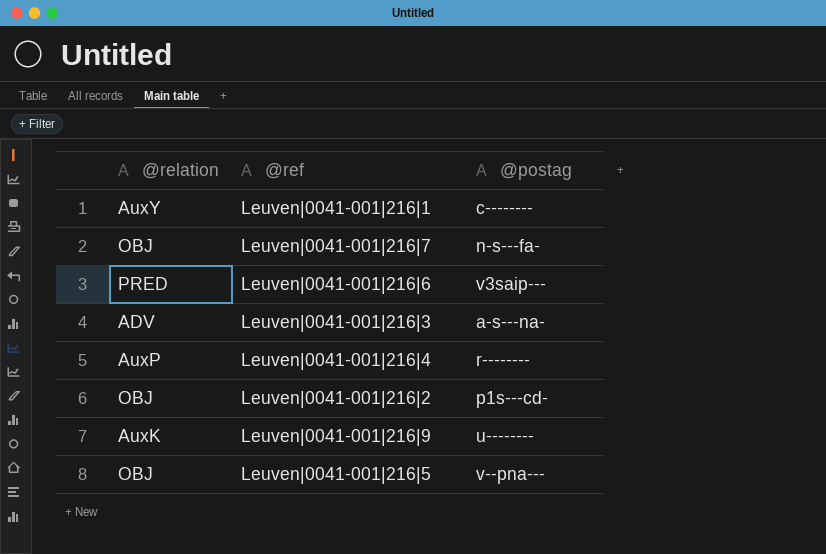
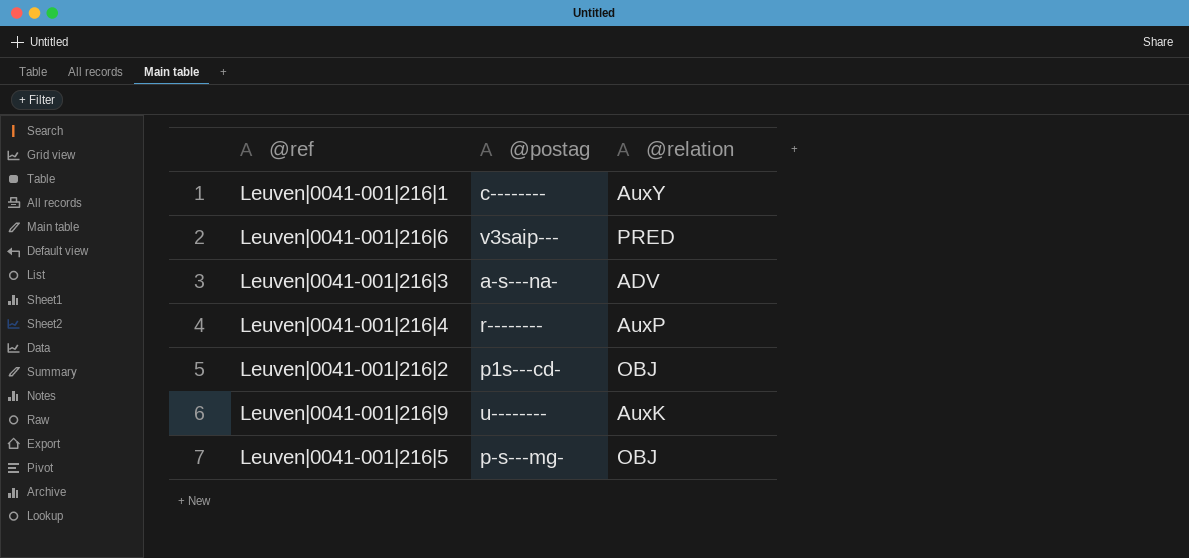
column @relation | position: 1 -> 3
row Leuven|0041-001|216|7: OBJ | n-s---fa- -> none
Leuven|0041-001|216|5 | @postag: v--pna--- -> p-s---mg-

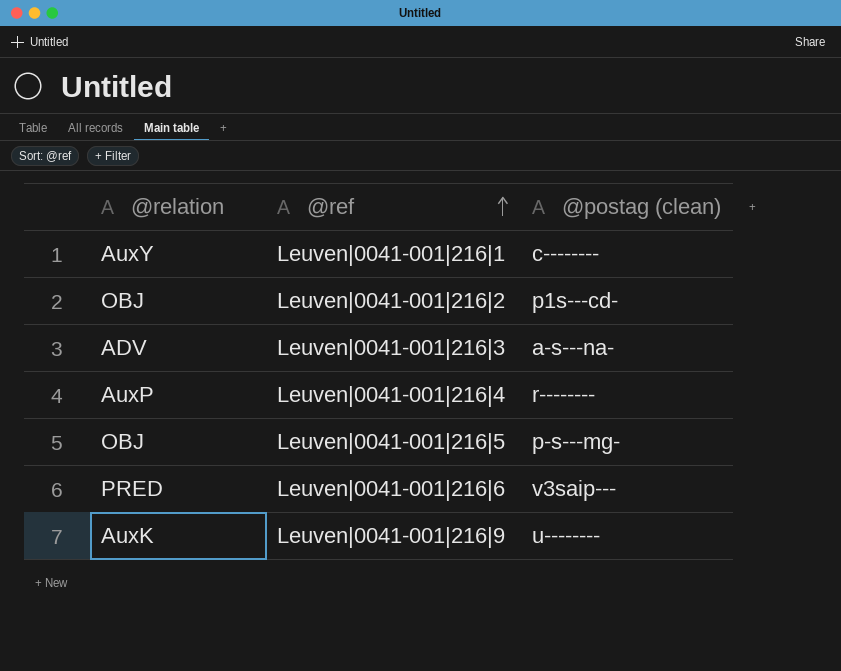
row order: none -> @ref ascending
column @relation | position: 3 -> 1
column name: @postag -> @postag (clean)

